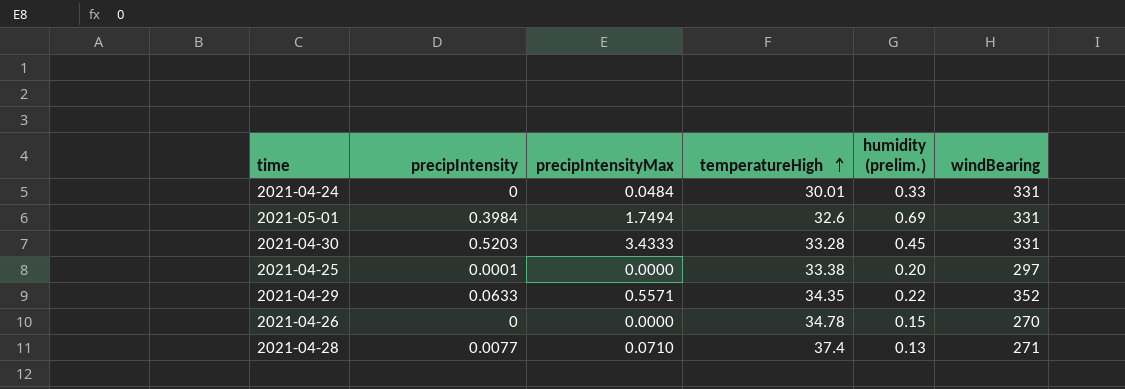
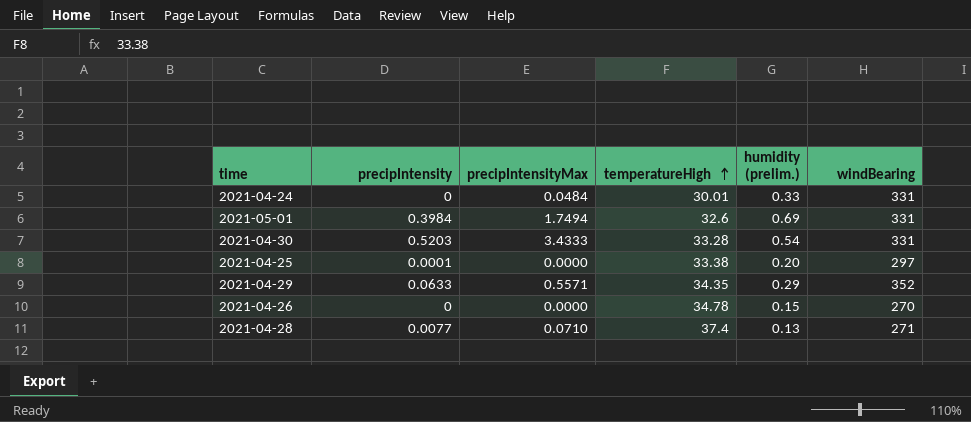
2021-04-30 | humidity (prelim.): 0.45 -> 0.54
2021-04-29 | humidity (prelim.): 0.22 -> 0.29

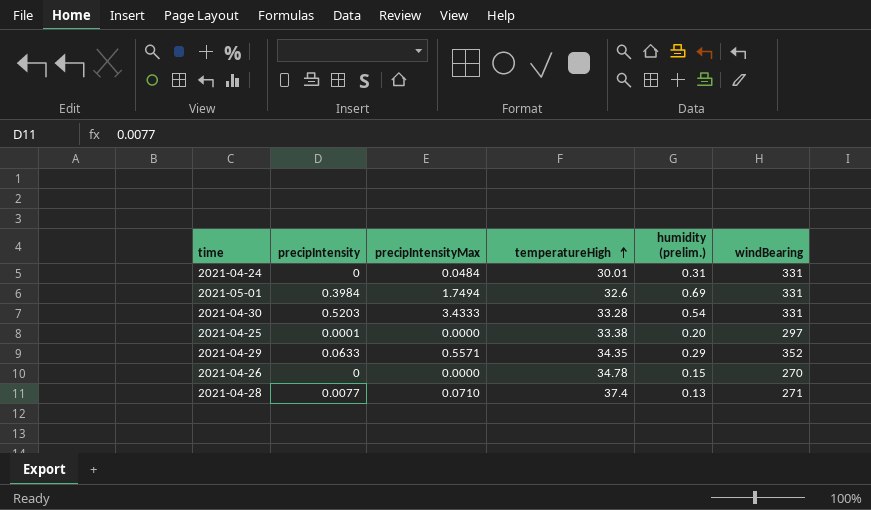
2021-04-24 | humidity (prelim.): 0.33 -> 0.31

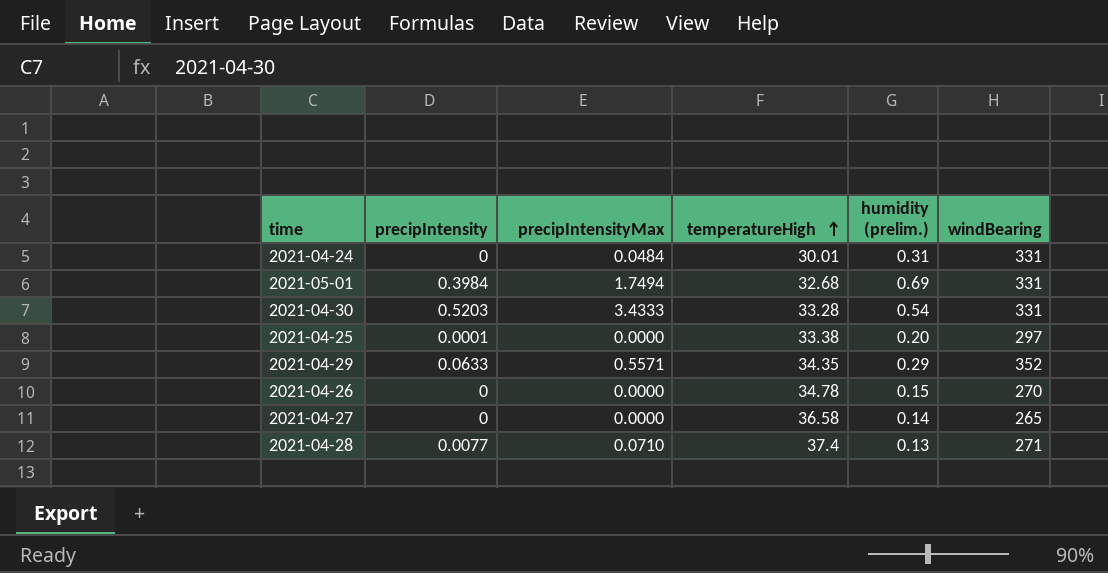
2021-05-01 | temperatureHigh: 32.6 -> 32.68
row 2021-04-27: none -> 0 | 0.0000 | 36.58 | 0.14 | 265

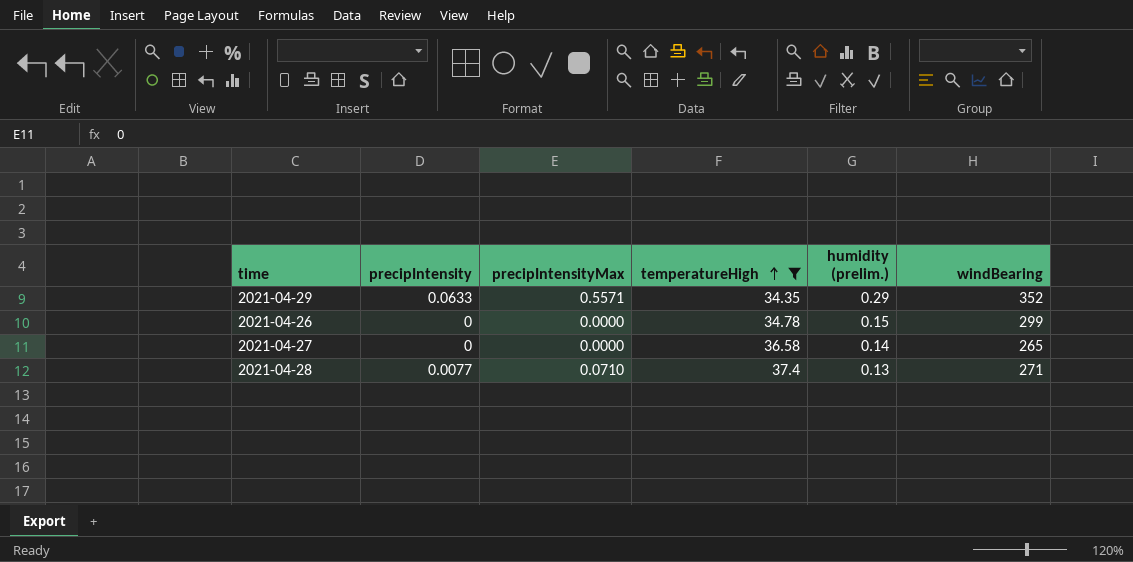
filter: none -> temperatureHigh >= 34.35
2021-04-26 | windBearing: 270 -> 299

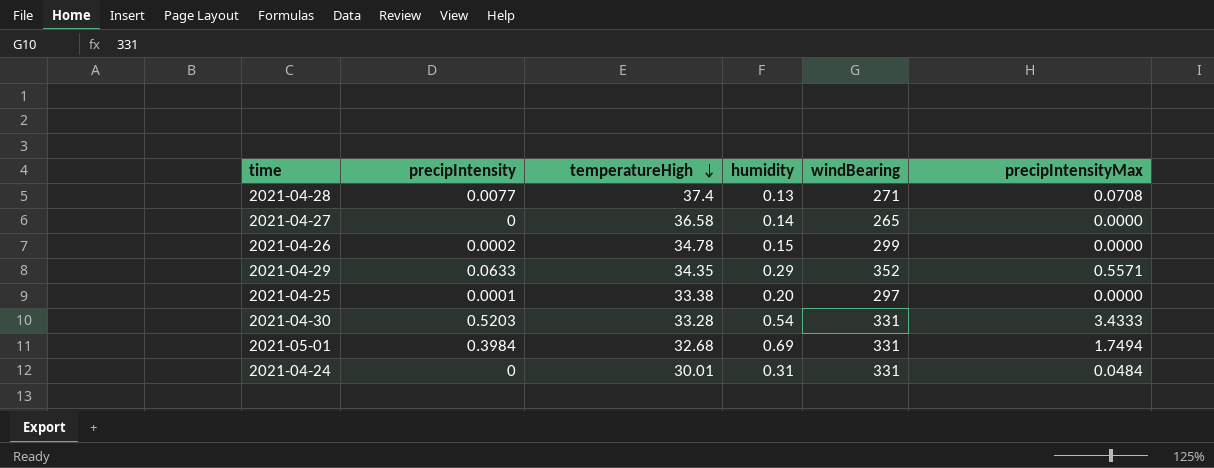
filter: temperatureHigh >= 34.35 -> none
row order: temperatureHigh ascending -> temperatureHigh descending
column name: humidity (prelim.) -> humidity
column precipIntensityMax | position: 3 -> 6
2021-04-28 | precipIntensityMax: 0.0710 -> 0.0708
2021-04-26 | precipIntensity: 0 -> 0.0002

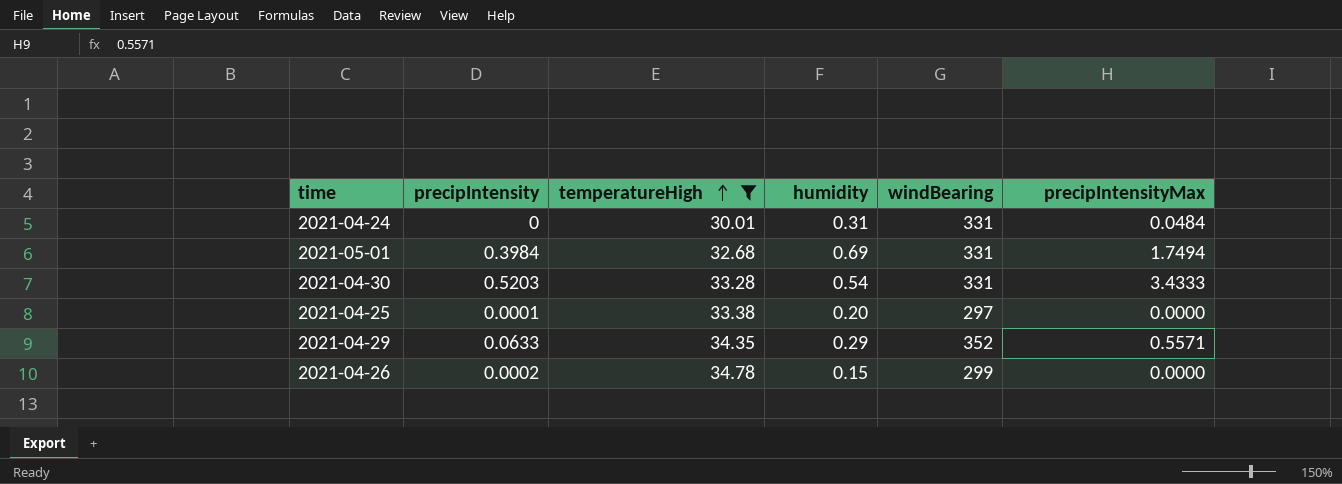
filter: none -> temperatureHigh <= 34.78
row order: temperatureHigh descending -> temperatureHigh ascending

